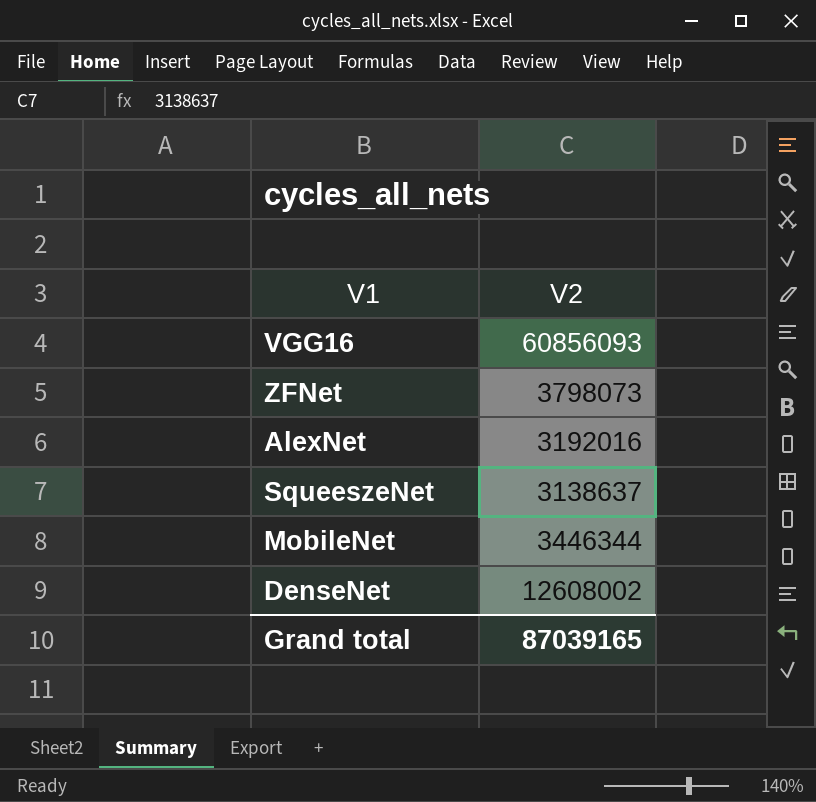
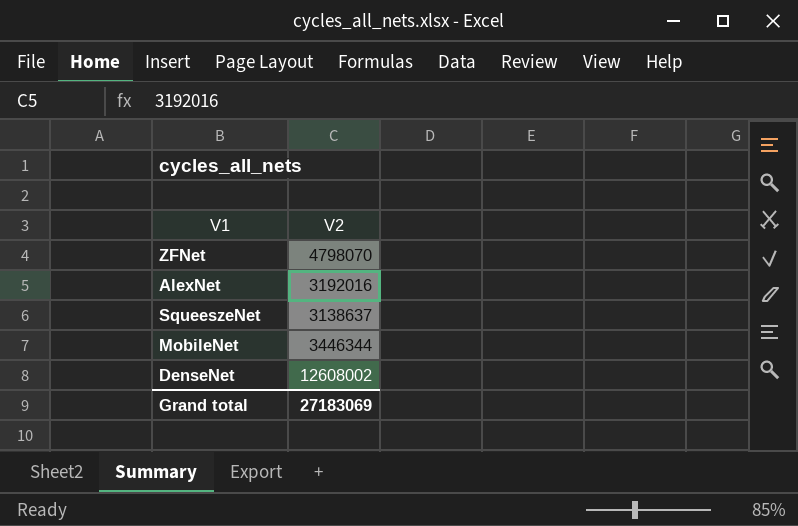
row VGG16: 60856093 -> none
ZFNet | V2: 3798073 -> 4798070
Grand total | V2: 87039165 -> 27183069

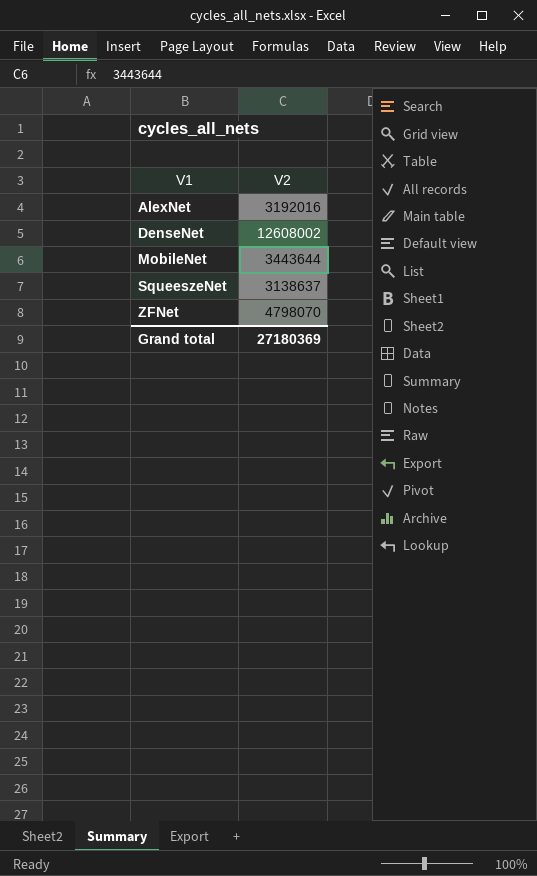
row order: none -> V1 ascending
MobileNet | V2: 3446344 -> 3443644
Grand total | V2: 27183069 -> 27180369

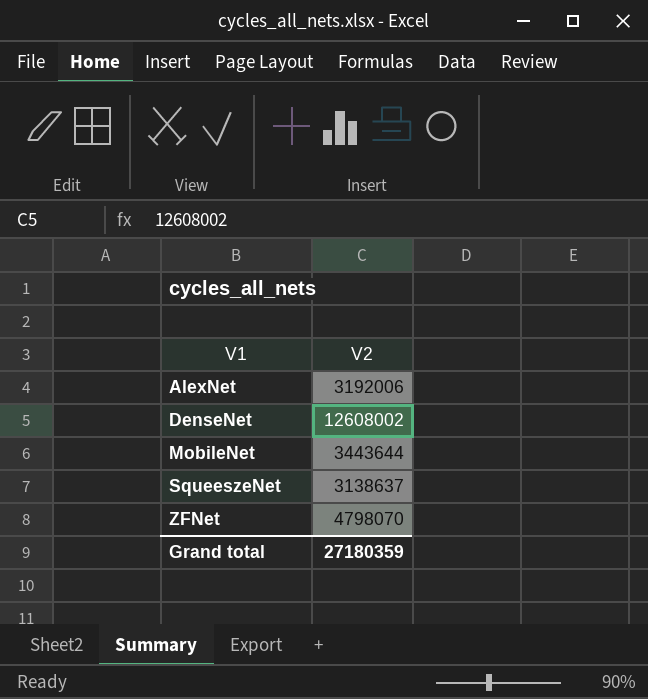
AlexNet | V2: 3192016 -> 3192006
Grand total | V2: 27180369 -> 27180359

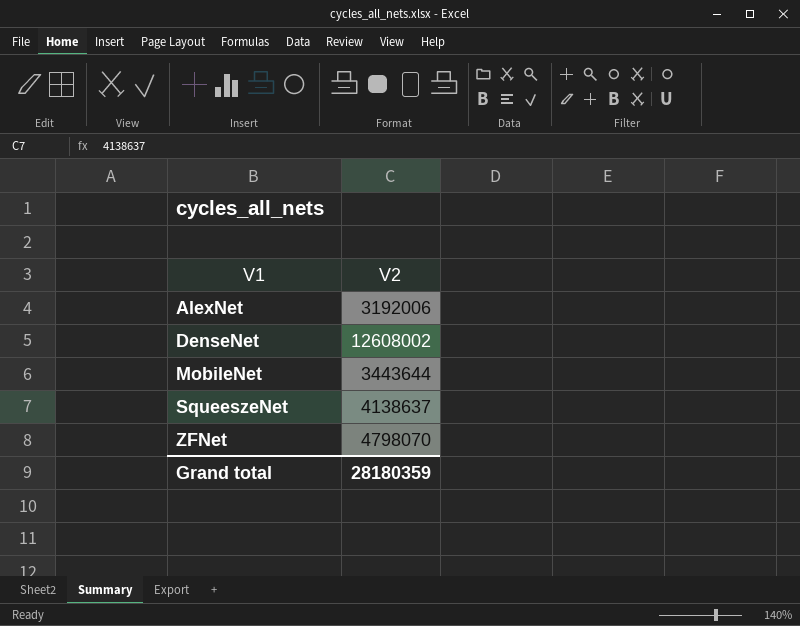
SqueeszeNet | V2: 3138637 -> 4138637
Grand total | V2: 27180359 -> 28180359

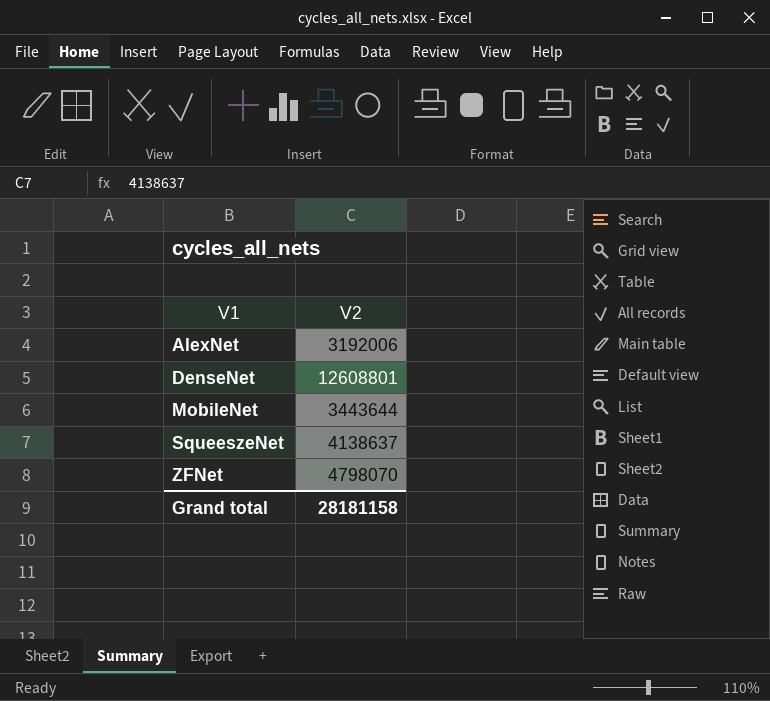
DenseNet | V2: 12608002 -> 12608801
Grand total | V2: 28180359 -> 28181158

